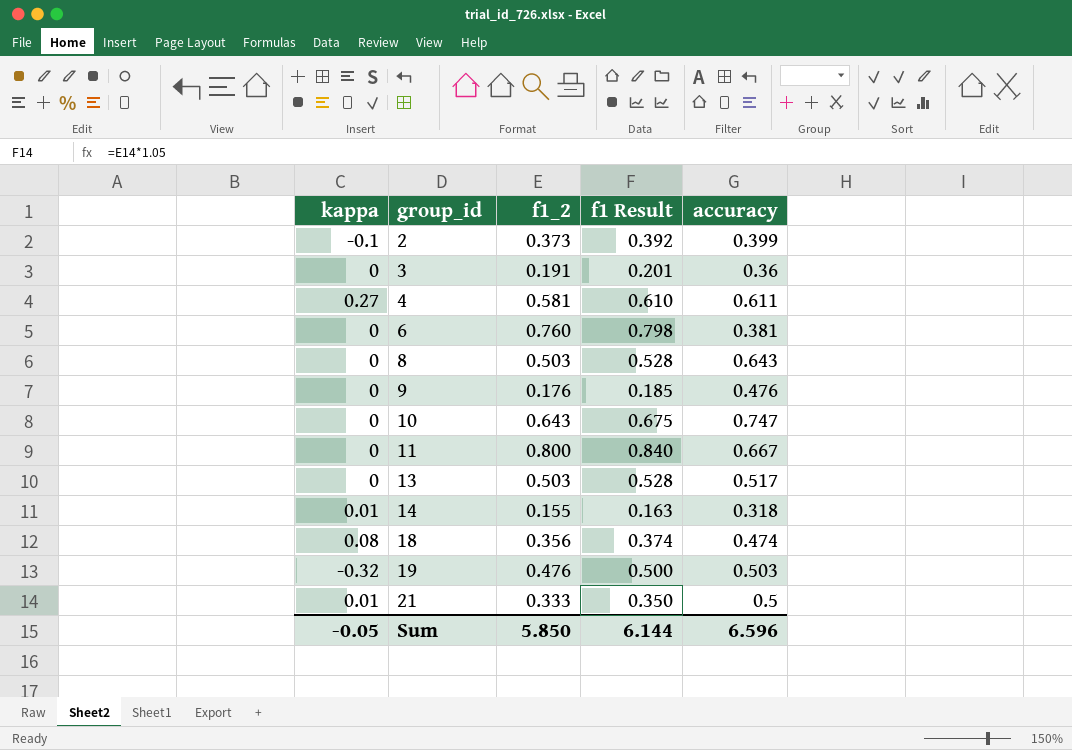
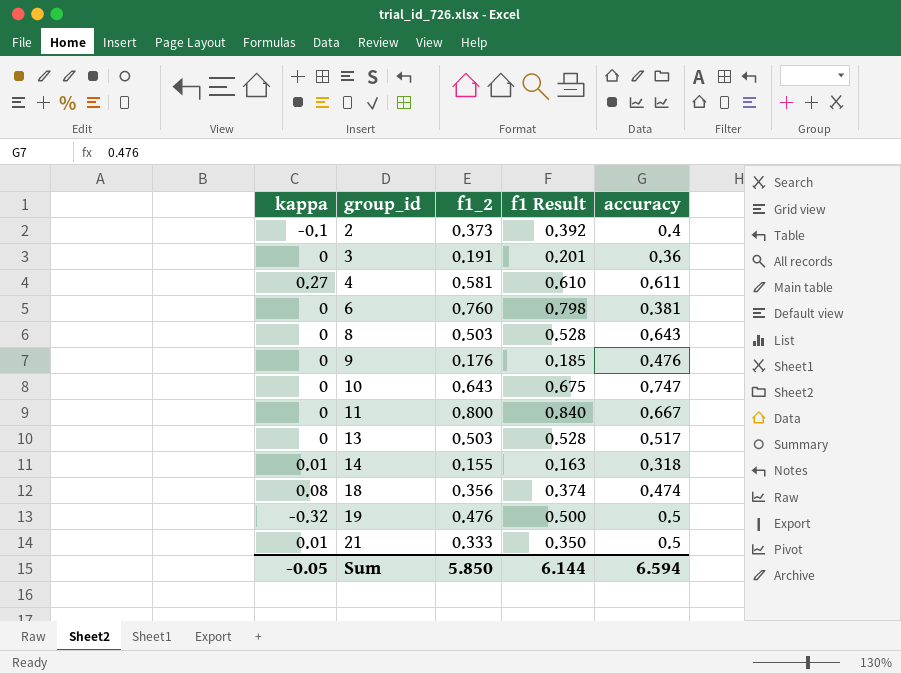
2 | accuracy: 0.399 -> 0.4
19 | accuracy: 0.503 -> 0.5
Sum | accuracy: 6.596 -> 6.594

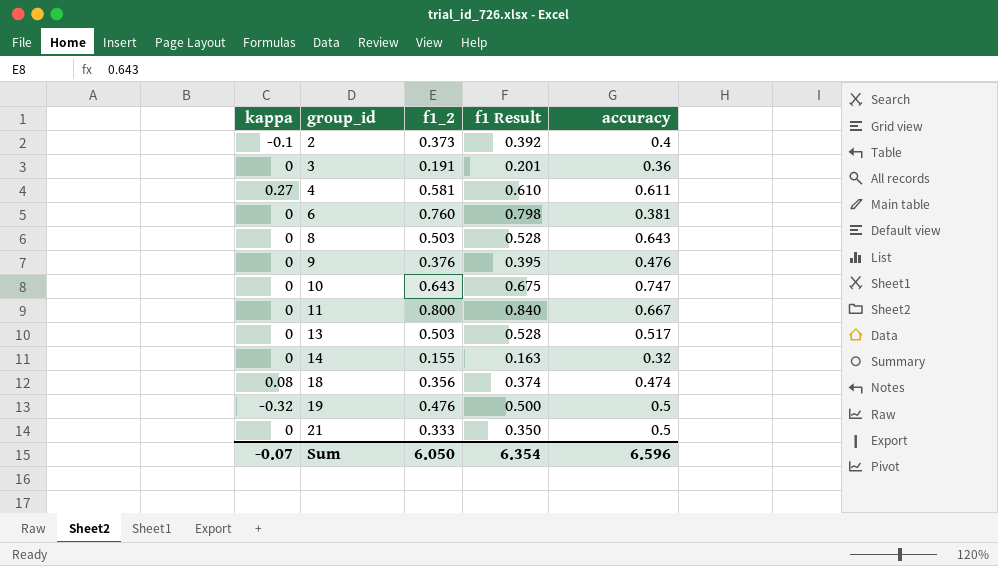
9 | f1_2: 0.176 -> 0.376
9 | f1 Result: 0.185 -> 0.395
14 | kappa: 0.01 -> 0
14 | accuracy: 0.318 -> 0.32
21 | kappa: 0.01 -> 0
Sum | kappa: -0.05 -> -0.07
Sum | f1_2: 5.850 -> 6.050
Sum | f1 Result: 6.144 -> 6.354
Sum | accuracy: 6.594 -> 6.596

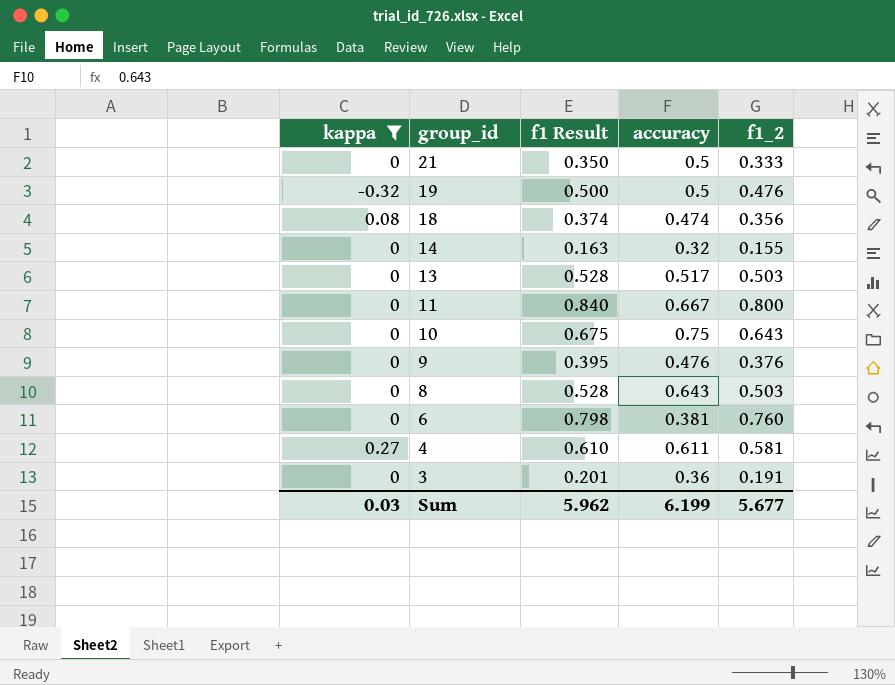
filter: none -> kappa != -0.1
row order: group_id ascending -> group_id descending
column f1_2 | position: 3 -> 5
10 | accuracy: 0.747 -> 0.75
Sum | kappa: -0.07 -> 0.03
Sum | f1 Result: 6.354 -> 5.962
Sum | accuracy: 6.596 -> 6.199
Sum | f1_2: 6.050 -> 5.677

